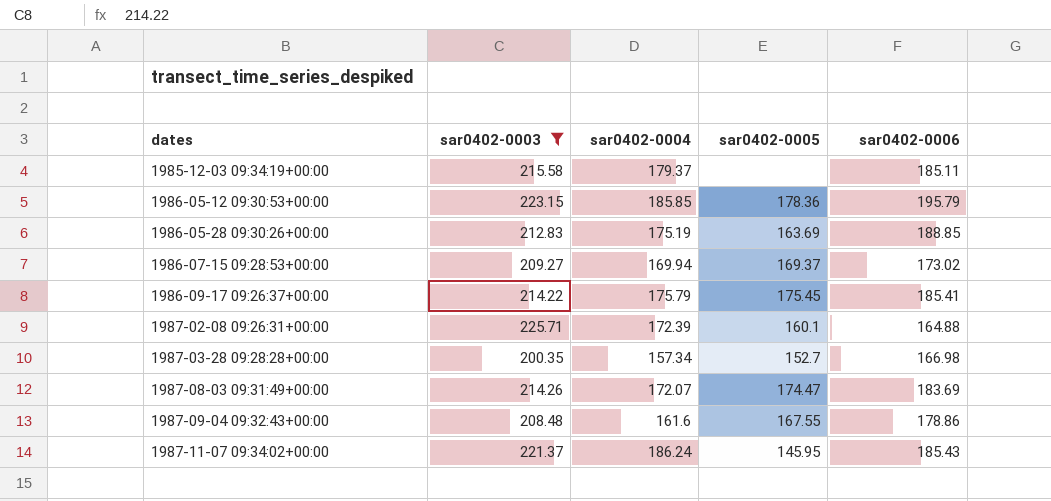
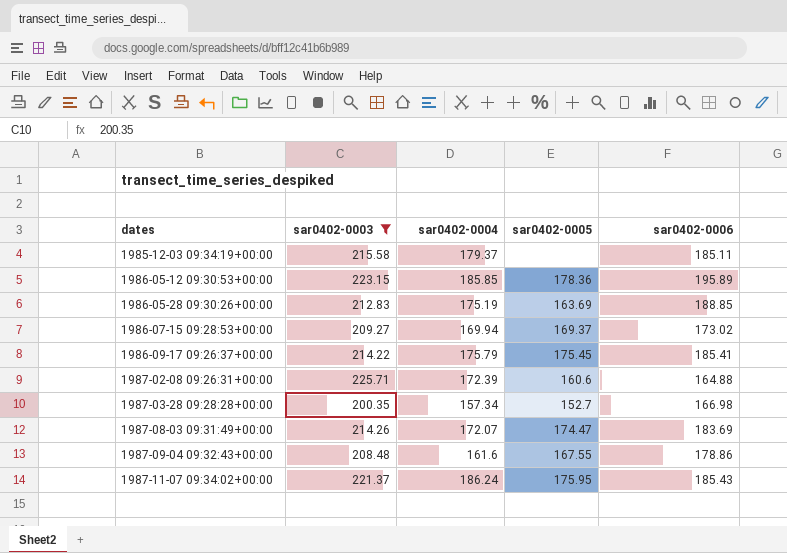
1986-05-12 09:30:53+00:00 | sar0402-0006: 195.79 -> 195.89
1987-02-08 09:26:31+00:00 | sar0402-0005: 160.1 -> 160.6
1987-11-07 09:34:02+00:00 | sar0402-0005: 145.95 -> 175.95

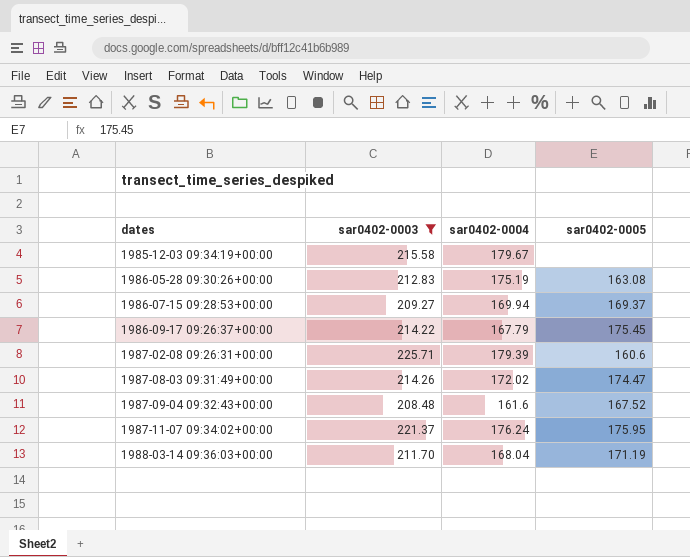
column sar0402-0006 | position: 5 -> none
row 1986-05-12 09:30:53+00:00: 223.15 | 185.85 | 178.36 | 195.89 -> none
row 1987-03-28 09:28:28+00:00: 200.35 | 157.34 | 152.7 | 166.98 -> none
1985-12-03 09:34:19+00:00 | sar0402-0004: 179.37 -> 179.67
1986-05-28 09:30:26+00:00 | sar0402-0005: 163.69 -> 163.08
1986-09-17 09:26:37+00:00 | sar0402-0004: 175.79 -> 167.79
1987-02-08 09:26:31+00:00 | sar0402-0004: 172.39 -> 179.39
1987-08-03 09:31:49+00:00 | sar0402-0004: 172.07 -> 172.02
1987-09-04 09:32:43+00:00 | sar0402-0005: 167.55 -> 167.52
1987-11-07 09:34:02+00:00 | sar0402-0004: 186.24 -> 176.24
row 1988-03-14 09:36:03+00:00: none -> 211.70 | 168.04 | 171.19

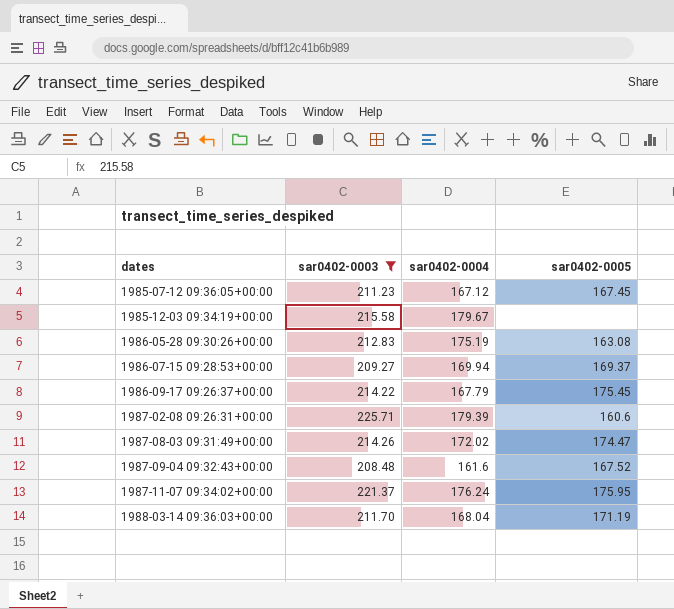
row 1985-07-12 09:36:05+00:00: none -> 211.23 | 167.12 | 167.45

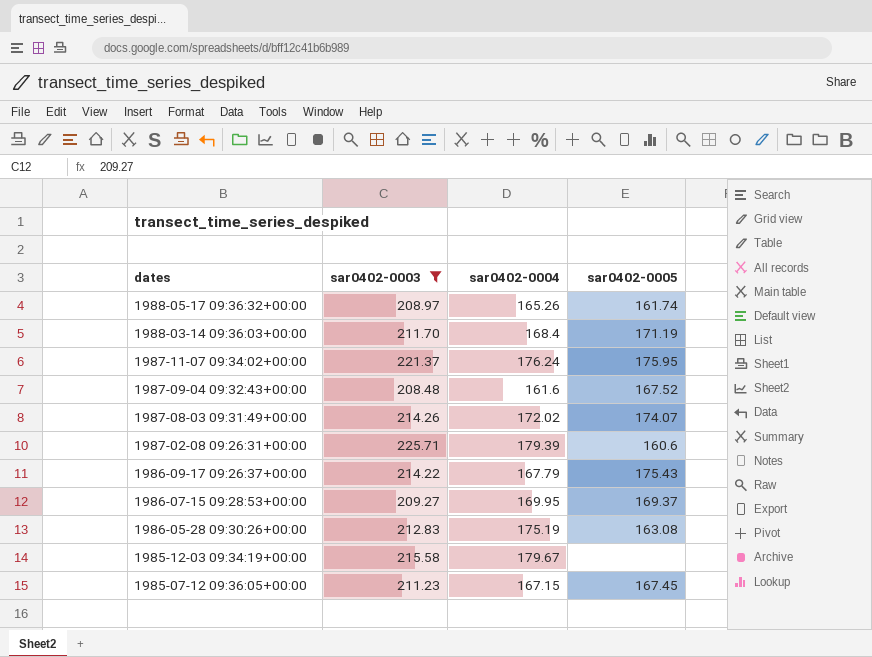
row order: dates ascending -> dates descending
row 1988-05-17 09:36:32+00:00: none -> 208.97 | 165.26 | 161.74
1988-03-14 09:36:03+00:00 | sar0402-0004: 168.04 -> 168.4
1987-08-03 09:31:49+00:00 | sar0402-0005: 174.47 -> 174.07
1986-09-17 09:26:37+00:00 | sar0402-0005: 175.45 -> 175.43
1986-07-15 09:28:53+00:00 | sar0402-0004: 169.94 -> 169.95
1985-07-12 09:36:05+00:00 | sar0402-0004: 167.12 -> 167.15

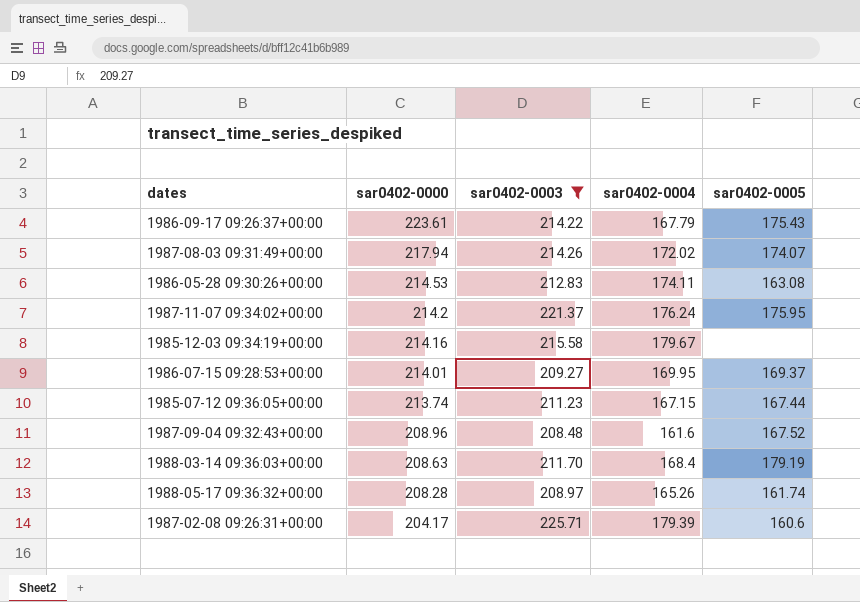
row order: dates descending -> sar0402-0000 descending
column sar0402-0000 | position: none -> 2
1986-05-28 09:30:26+00:00 | sar0402-0004: 175.19 -> 174.11
1985-07-12 09:36:05+00:00 | sar0402-0005: 167.45 -> 167.44
1988-03-14 09:36:03+00:00 | sar0402-0005: 171.19 -> 179.19

